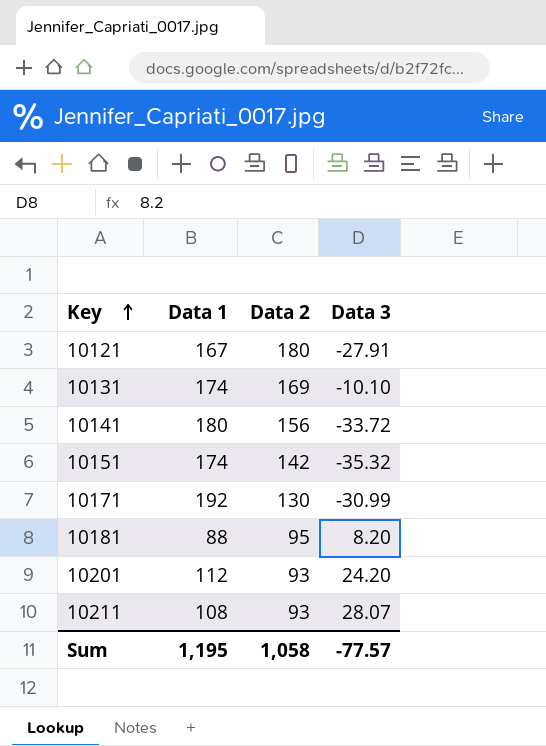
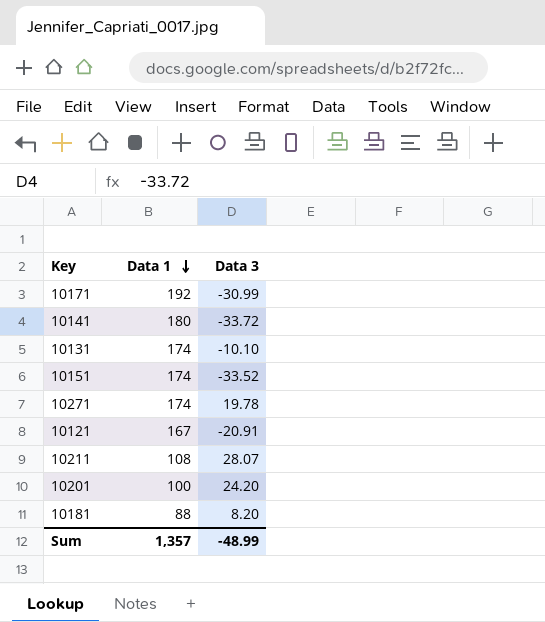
row order: Key ascending -> Data 1 descending
column Data 2 | position: 3 -> none
10151 | Data 3: -35.32 -> -33.52
row 10271: none -> 174 | 19.78
10121 | Data 3: -27.91 -> -20.91
10201 | Data 1: 112 -> 100
Sum | Data 1: 1,195 -> 1,357
Sum | Data 3: -77.57 -> -48.99

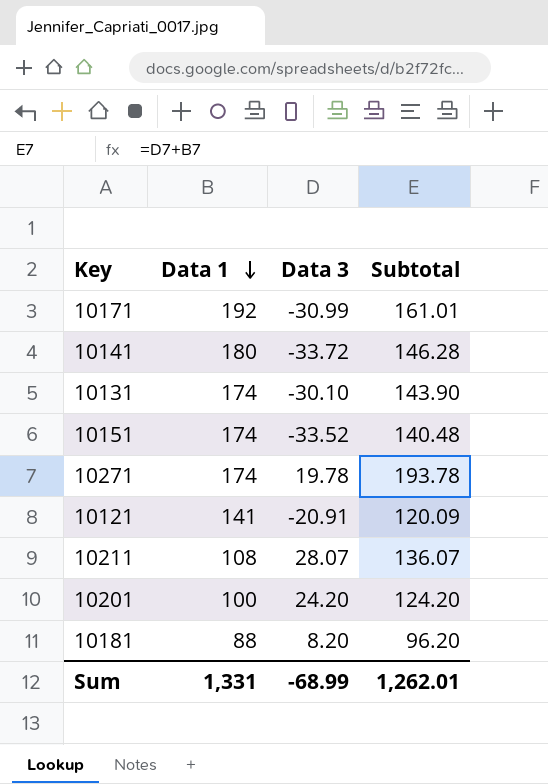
column Subtotal | formula: none -> [Data 1] + [Data 3]
10131 | Data 3: -10.10 -> -30.10
10121 | Data 1: 167 -> 141
Sum | Data 1: 1,357 -> 1,331
Sum | Data 3: -48.99 -> -68.99

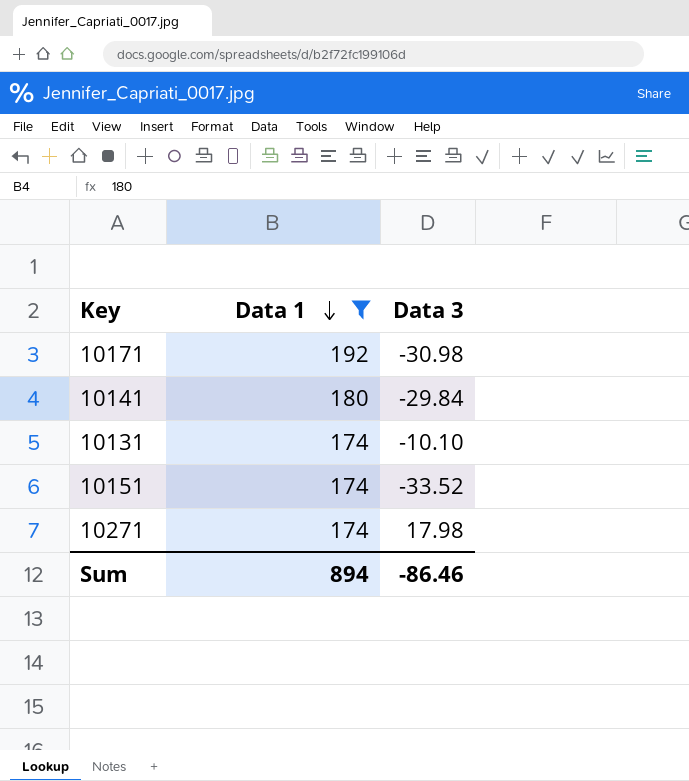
filter: none -> Data 1 >= 174
column Subtotal | formula: [Data 1] + [Data 3] -> none
10171 | Data 3: -30.99 -> -30.98
10141 | Data 3: -33.72 -> -29.84
10131 | Data 3: -30.10 -> -10.10
10271 | Data 3: 19.78 -> 17.98
Sum | Data 1: 1,331 -> 894
Sum | Data 3: -68.99 -> -86.46

